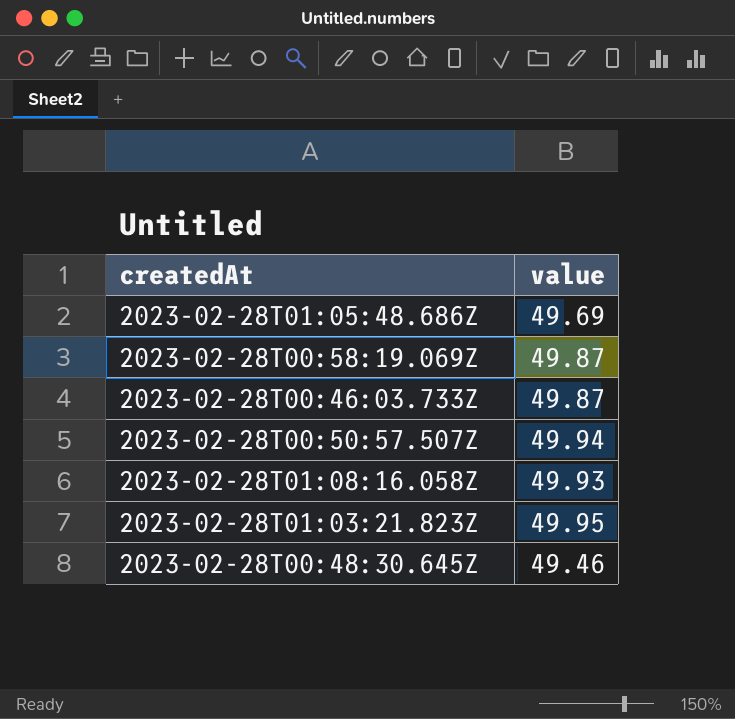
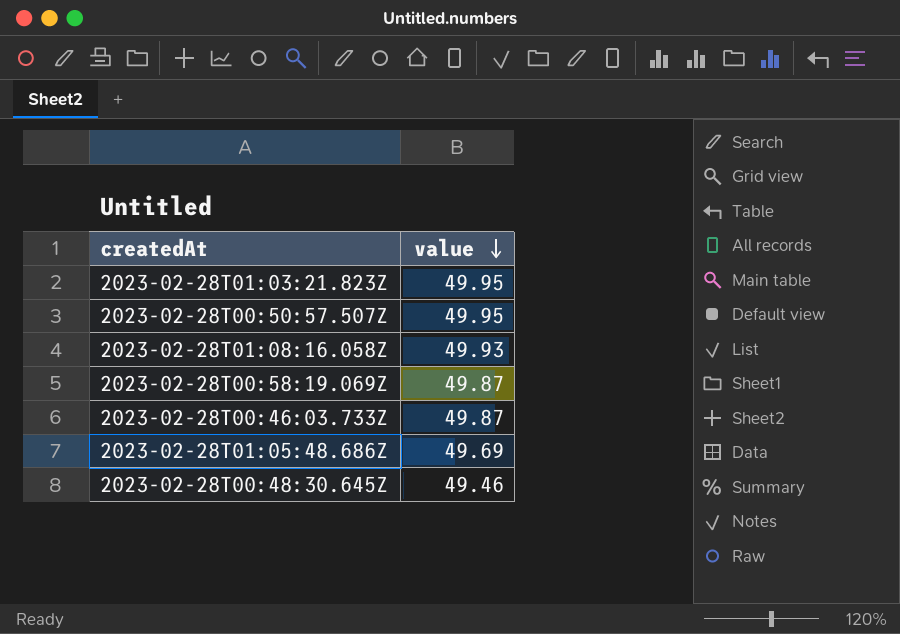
row order: none -> value descending
2023-02-28T00:50:57.507Z | value: 49.94 -> 49.95

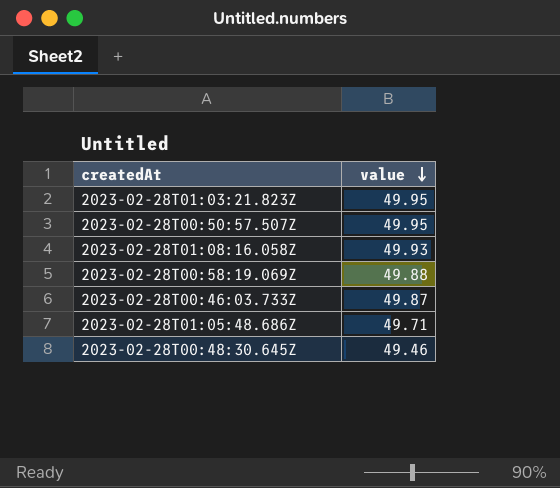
2023-02-28T00:58:19.069Z | value: 49.87 -> 49.88
2023-02-28T01:05:48.686Z | value: 49.69 -> 49.71

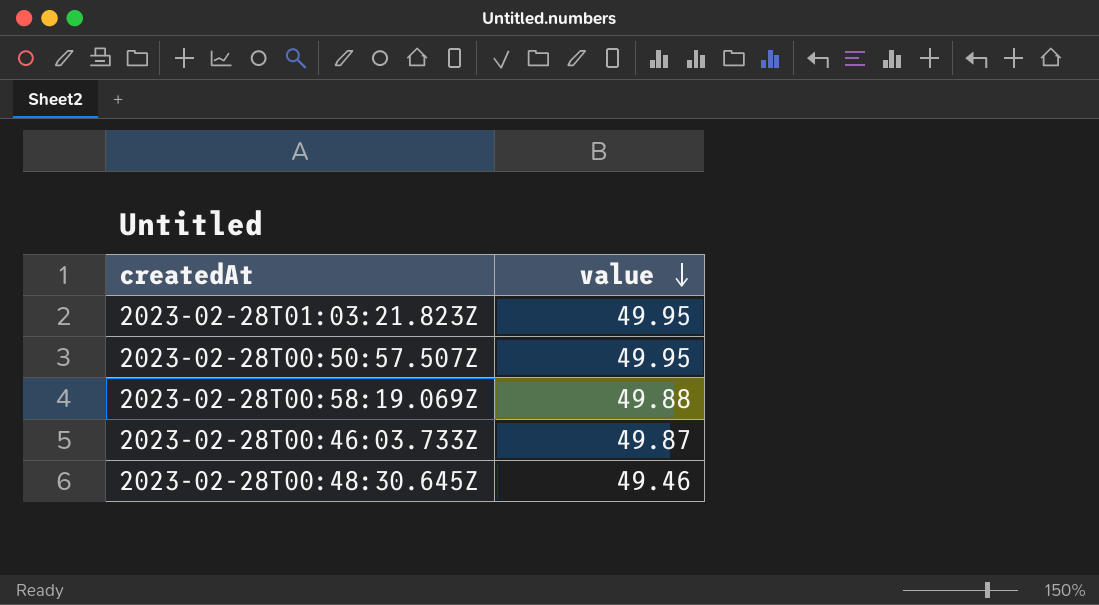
row 2023-02-28T01:08:16.058Z: 49.93 -> none
row 2023-02-28T01:05:48.686Z: 49.71 -> none

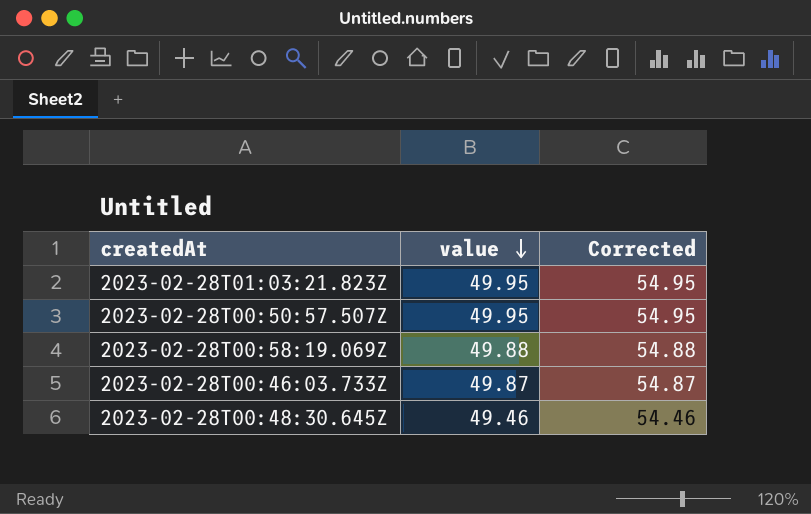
column Corrected | formula: none -> [value] + 5

